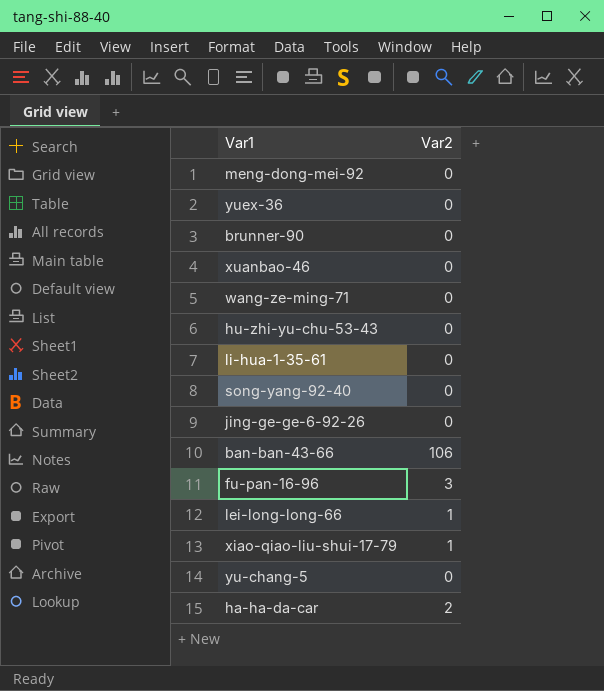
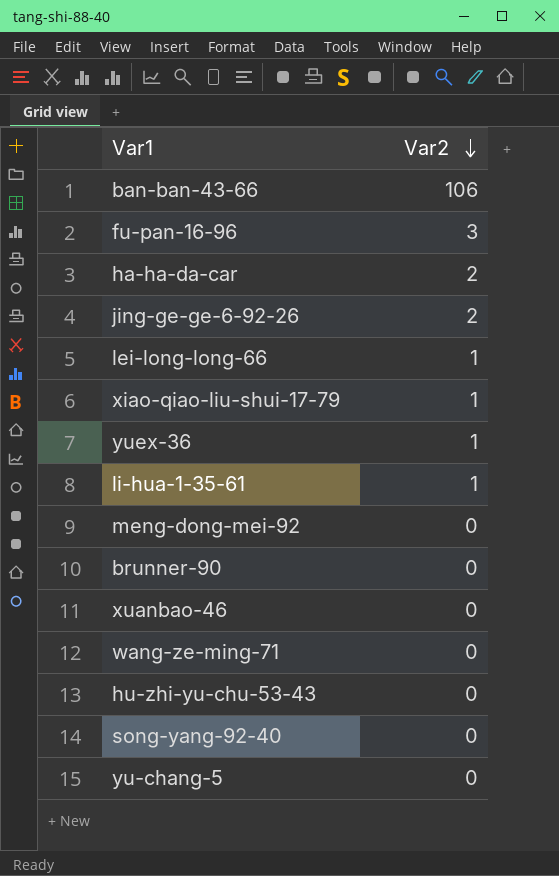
row order: none -> Var2 descending
jing-ge-ge-6-92-26 | Var2: 0 -> 2
yuex-36 | Var2: 0 -> 1
li-hua-1-35-61 | Var2: 0 -> 1

